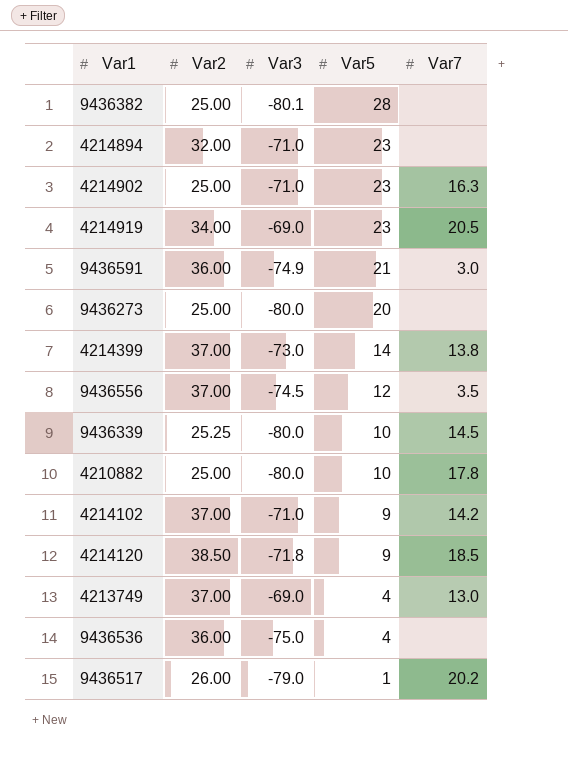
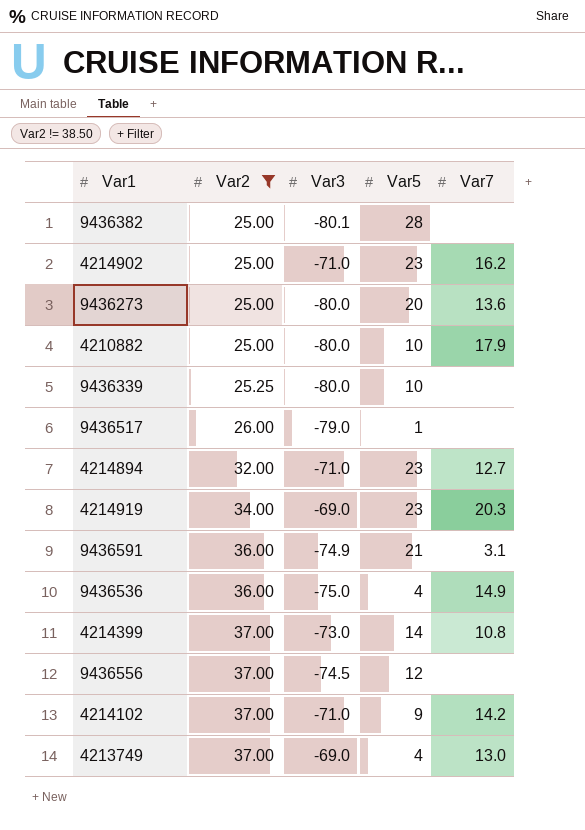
filter: none -> Var2 != 38.50
row order: Var5 descending -> Var2 ascending
4214902 | Var7: 16.3 -> 16.2
9436273 | Var7: none -> 13.6
4210882 | Var7: 17.8 -> 17.9
9436339 | Var7: 14.5 -> none
9436517 | Var7: 20.2 -> none
4214894 | Var7: none -> 12.7
4214919 | Var7: 20.5 -> 20.3
9436591 | Var7: 3.0 -> 3.1
9436536 | Var7: none -> 14.9
4214399 | Var7: 13.8 -> 10.8
9436556 | Var7: 3.5 -> none

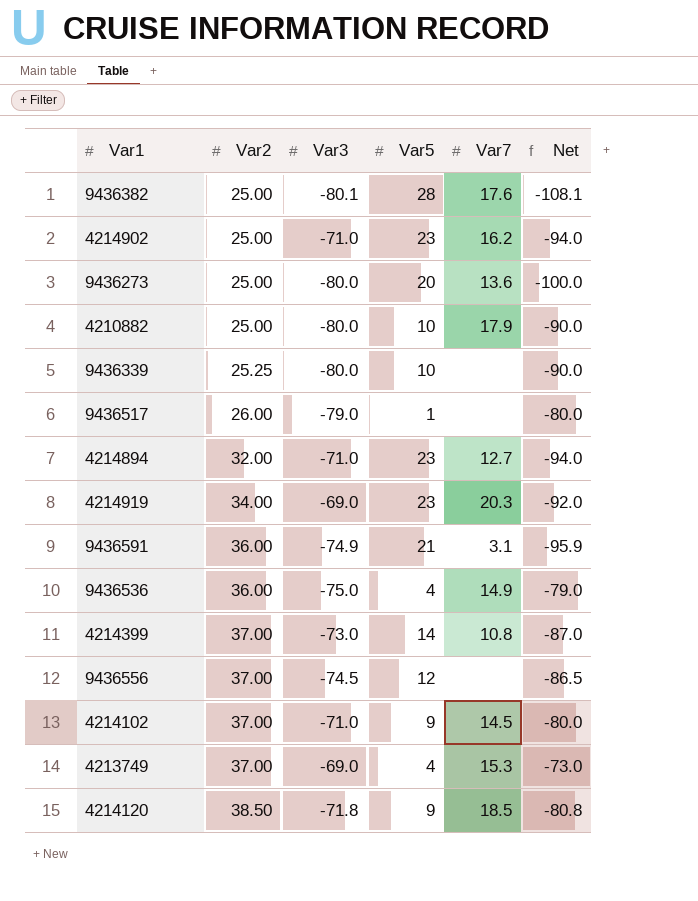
filter: Var2 != 38.50 -> none
column Net | formula: none -> [Var3] - [Var5]
9436382 | Var7: none -> 17.6
4214102 | Var7: 14.2 -> 14.5
4213749 | Var7: 13.0 -> 15.3

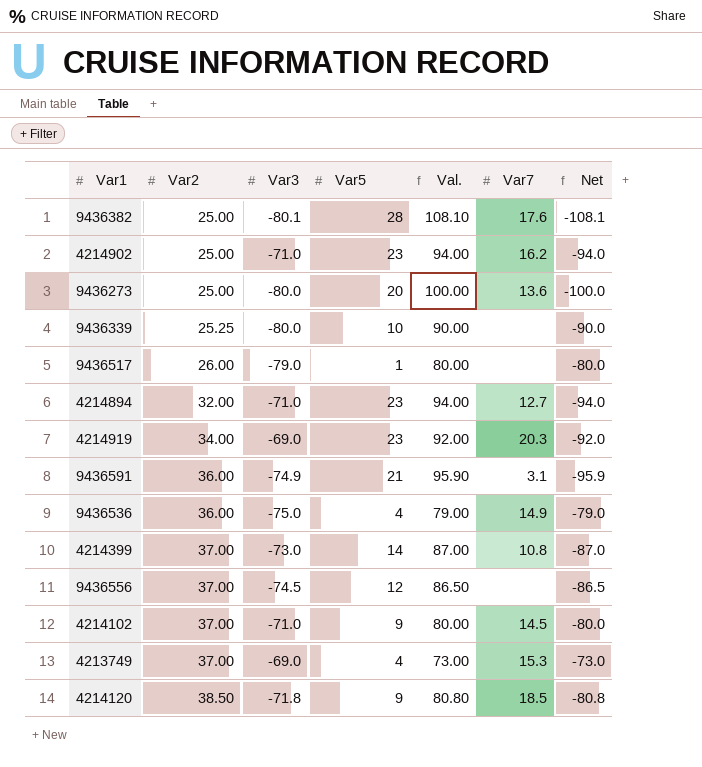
column Val. | formula: none -> [Var5] - [Var3]
row 4210882: 25.00 | -80.0 | 10 | 17.9 | -90.0 -> none

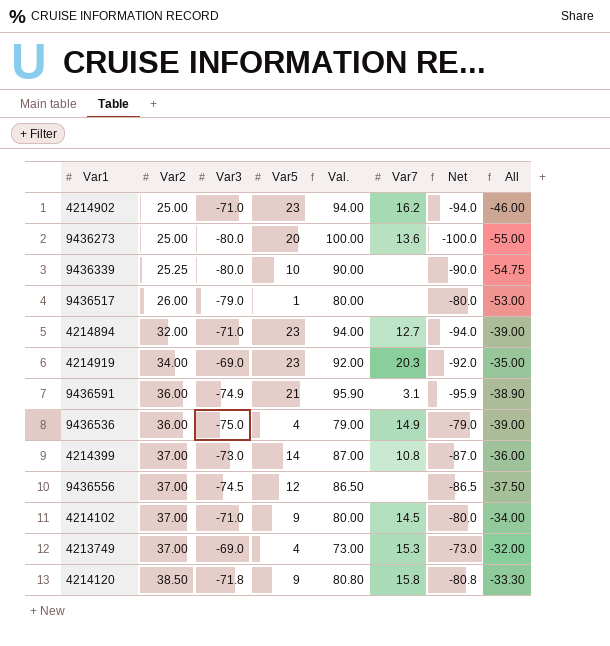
column All | formula: none -> [Var2] + [Var3]
row 9436382: 25.00 | -80.1 | 28 | 108.10 | 17.6 | -108.1 -> none
4214120 | Var7: 18.5 -> 15.8

